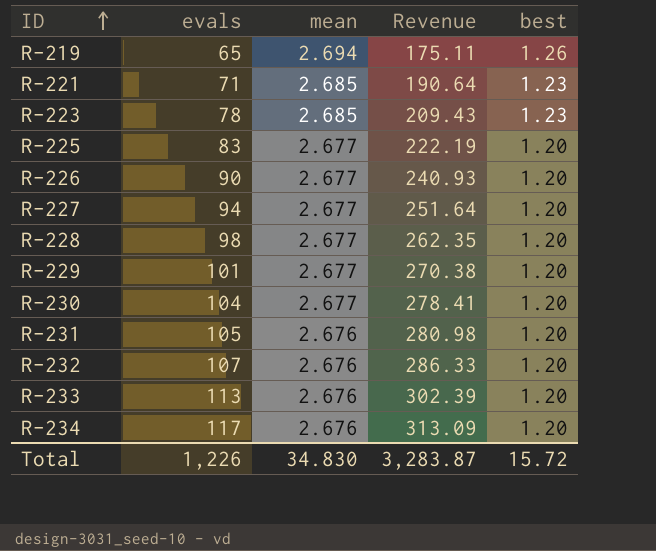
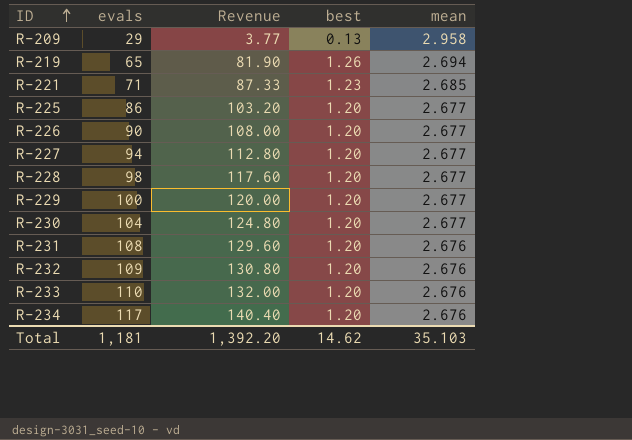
column Revenue | formula: [evals] * [mean] -> [evals] * [best]
column mean | position: 3 -> 5
row R-223: 78 | 2.685 | 209.43 | 1.23 -> none
row R-209: none -> 29 | 3.77 | 0.13 | 2.958
R-225 | evals: 83 -> 86
R-229 | evals: 101 -> 100
R-231 | evals: 105 -> 108
R-232 | evals: 107 -> 109
R-233 | evals: 113 -> 110
Total | evals: 1,226 -> 1,181
Total | Revenue: 3,283.87 -> 1,392.20
Total | best: 15.72 -> 14.62
Total | mean: 34.830 -> 35.103

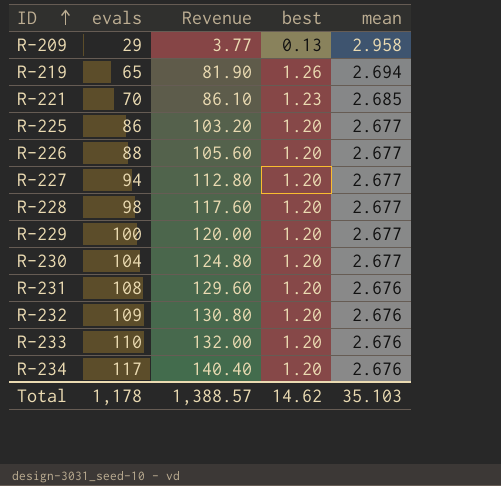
R-221 | evals: 71 -> 70
R-221 | Revenue: 87.33 -> 86.10
R-226 | evals: 90 -> 88
R-226 | Revenue: 108.00 -> 105.60
Total | evals: 1,181 -> 1,178
Total | Revenue: 1,392.20 -> 1,388.57

